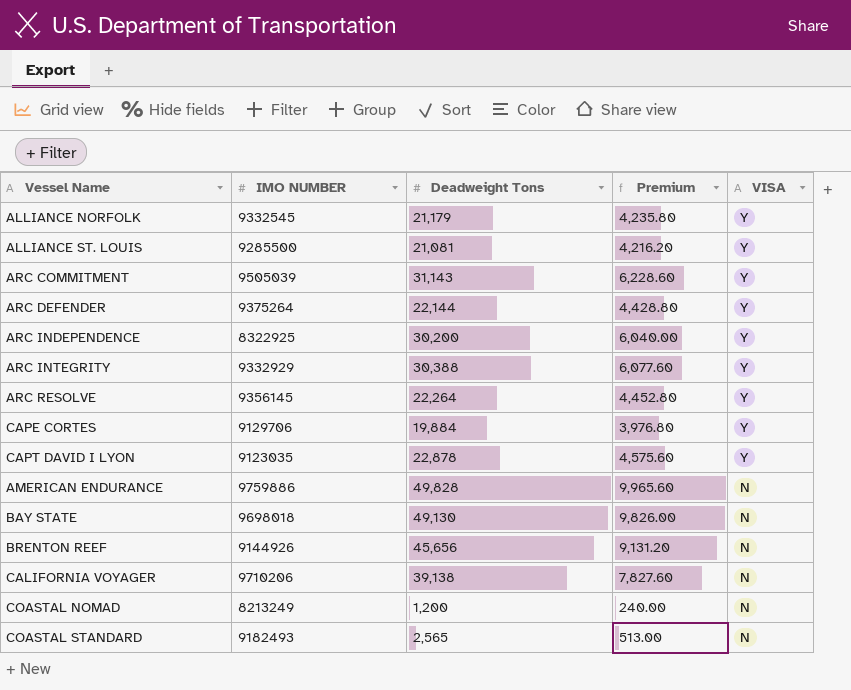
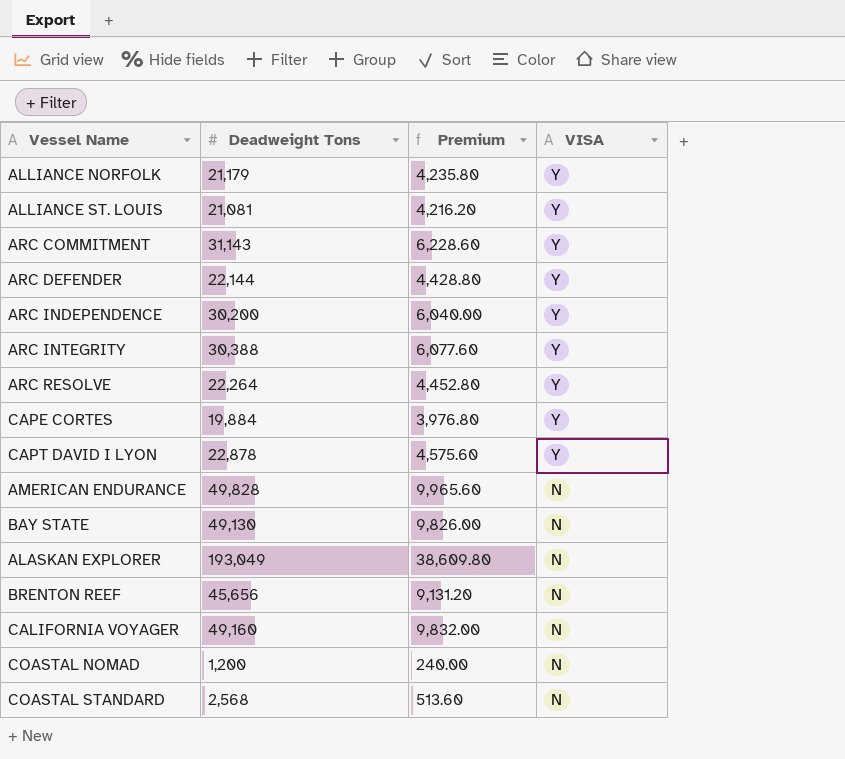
column IMO NUMBER | position: 2 -> none
row ALASKAN EXPLORER: none -> 193,049 | 38,609.80 | N
CALIFORNIA VOYAGER | Deadweight Tons: 39,138 -> 49,160
CALIFORNIA VOYAGER | Premium: 7,827.60 -> 9,832.00
COASTAL STANDARD | Deadweight Tons: 2,565 -> 2,568
COASTAL STANDARD | Premium: 513.00 -> 513.60

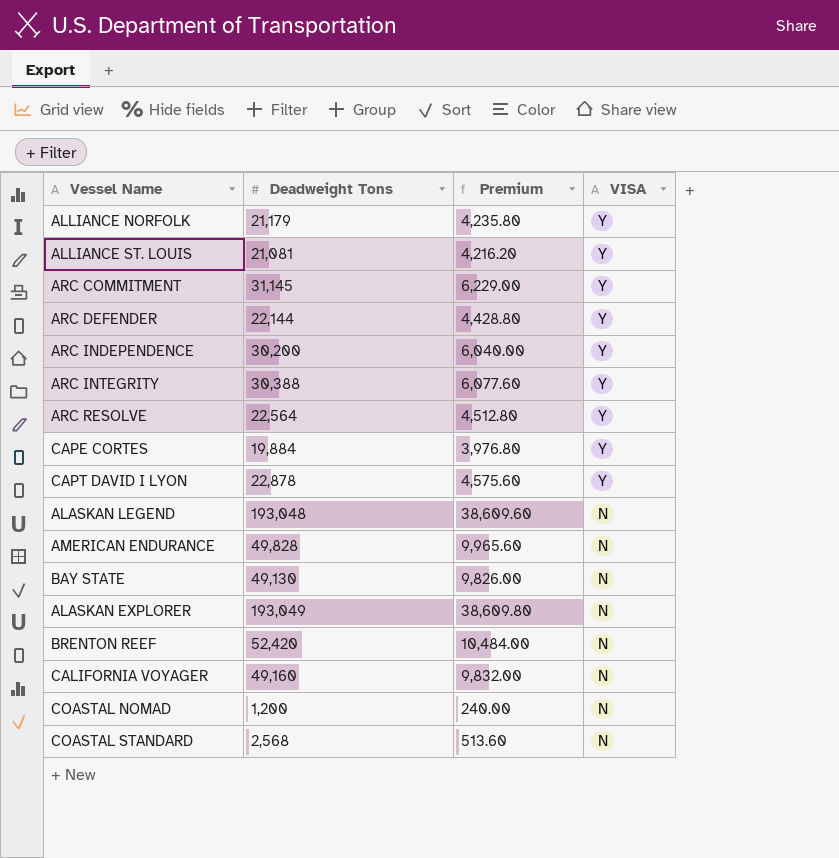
ARC COMMITMENT | Deadweight Tons: 31,143 -> 31,145
ARC COMMITMENT | Premium: 6,228.60 -> 6,229.00
ARC RESOLVE | Deadweight Tons: 22,264 -> 22,564
ARC RESOLVE | Premium: 4,452.80 -> 4,512.80
row ALASKAN LEGEND: none -> 193,048 | 38,609.60 | N
BRENTON REEF | Deadweight Tons: 45,656 -> 52,420
BRENTON REEF | Premium: 9,131.20 -> 10,484.00

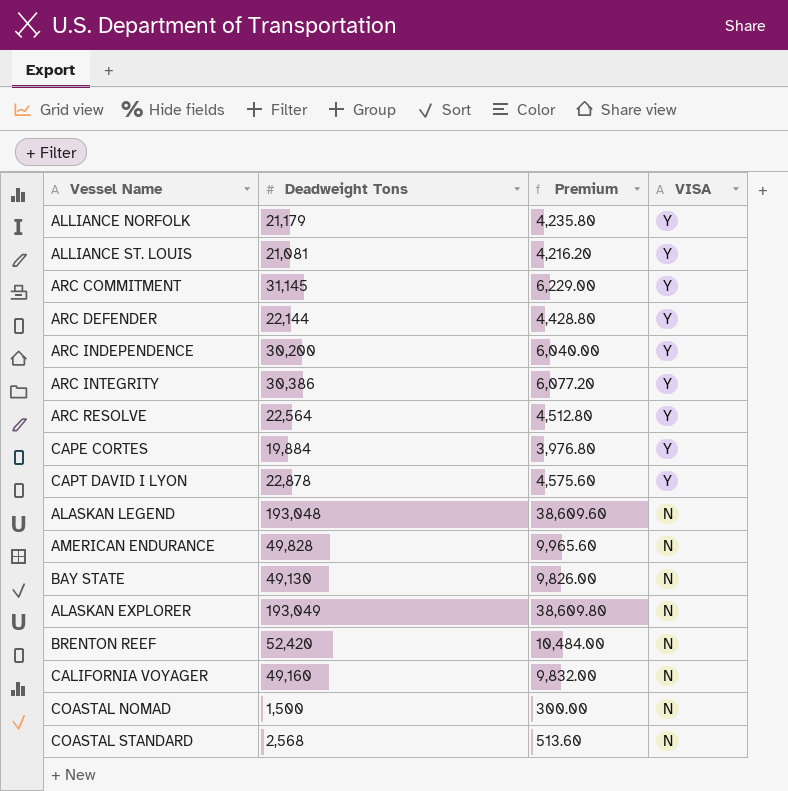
ARC INTEGRITY | Deadweight Tons: 30,388 -> 30,386
ARC INTEGRITY | Premium: 6,077.60 -> 6,077.20
COASTAL NOMAD | Deadweight Tons: 1,200 -> 1,500
COASTAL NOMAD | Premium: 240.00 -> 300.00

